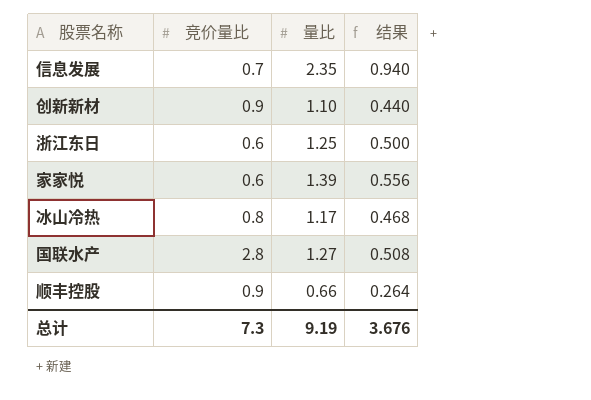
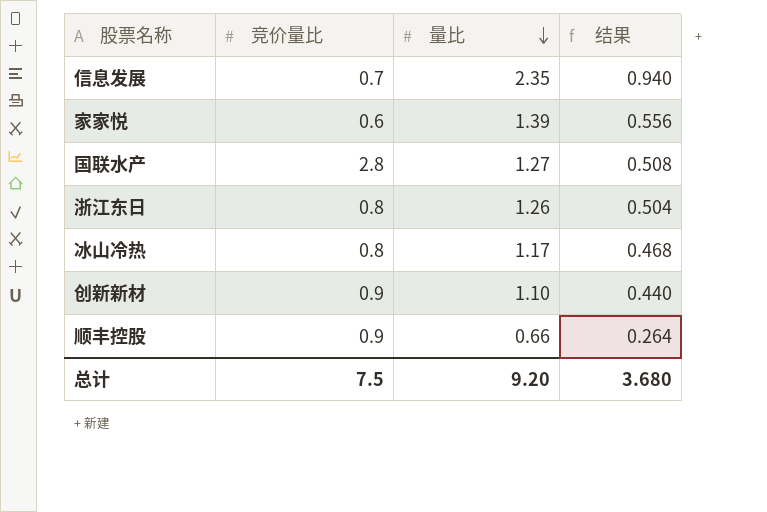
row order: none -> 量比 descending
浙江东日 | 竞价量比: 0.6 -> 0.8
浙江东日 | 量比: 1.25 -> 1.26
浙江东日 | 结果: 0.500 -> 0.504
总计 | 竞价量比: 7.3 -> 7.5
总计 | 量比: 9.19 -> 9.20
总计 | 结果: 3.676 -> 3.680

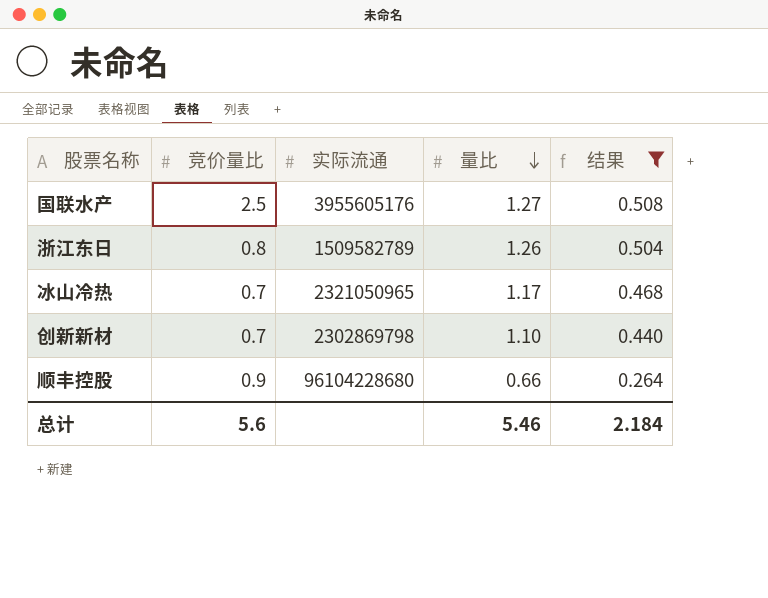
filter: none -> 结果 <= 0.508
column 实际流通 | position: none -> 3
国联水产 | 竞价量比: 2.8 -> 2.5
冰山冷热 | 竞价量比: 0.8 -> 0.7
创新新材 | 竞价量比: 0.9 -> 0.7
总计 | 竞价量比: 7.5 -> 5.6
总计 | 量比: 9.20 -> 5.46
总计 | 结果: 3.680 -> 2.184

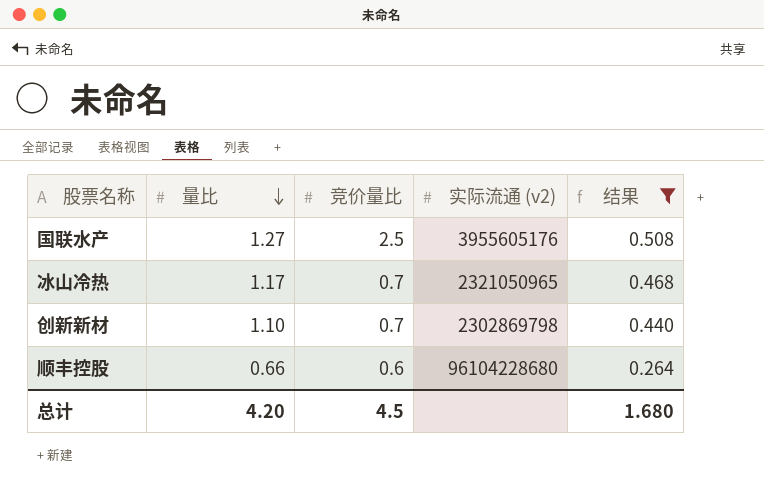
column 量比 | position: 4 -> 2
column name: 实际流通 -> 实际流通 (v2)
row 浙江东日: 0.8 | 1509582789 | 1.26 | 0.504 -> none
顺丰控股 | 竞价量比: 0.9 -> 0.6
总计 | 量比: 5.46 -> 4.20
总计 | 竞价量比: 5.6 -> 4.5
总计 | 结果: 2.184 -> 1.680

